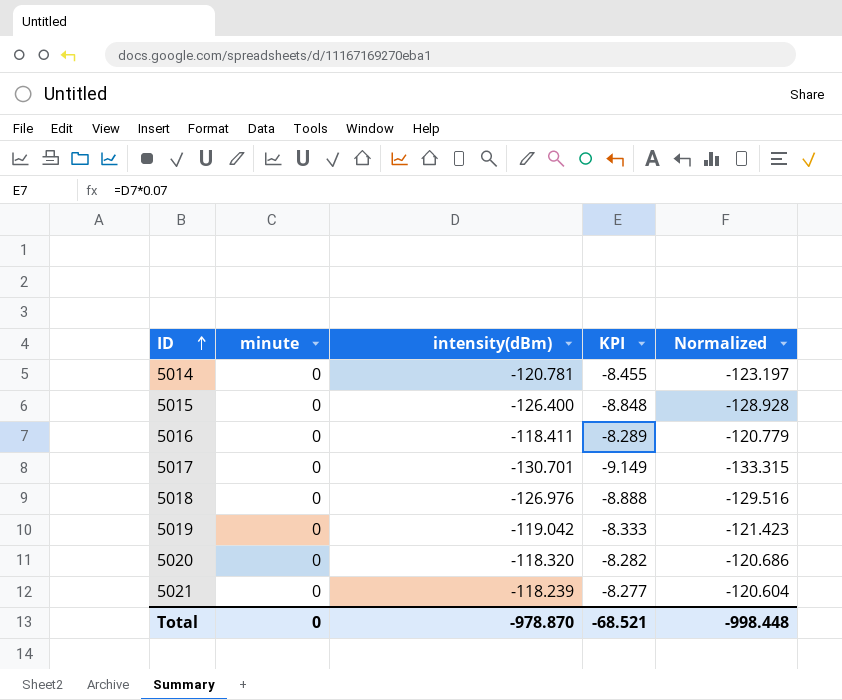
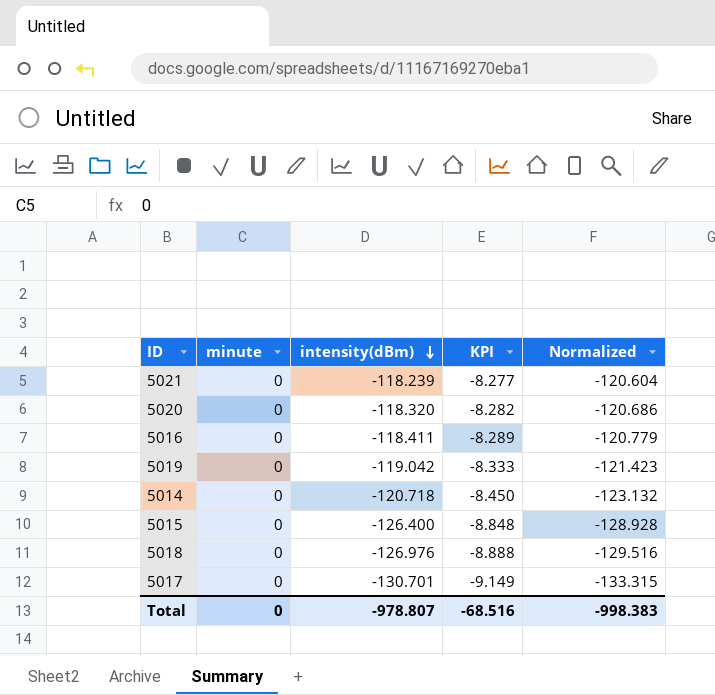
row order: ID ascending -> intensity(dBm) descending
5014 | intensity(dBm): -120.781 -> -120.718
5014 | KPI: -8.455 -> -8.450
5014 | Normalized: -123.197 -> -123.132
Total | intensity(dBm): -978.870 -> -978.807
Total | KPI: -68.521 -> -68.516
Total | Normalized: -998.448 -> -998.383

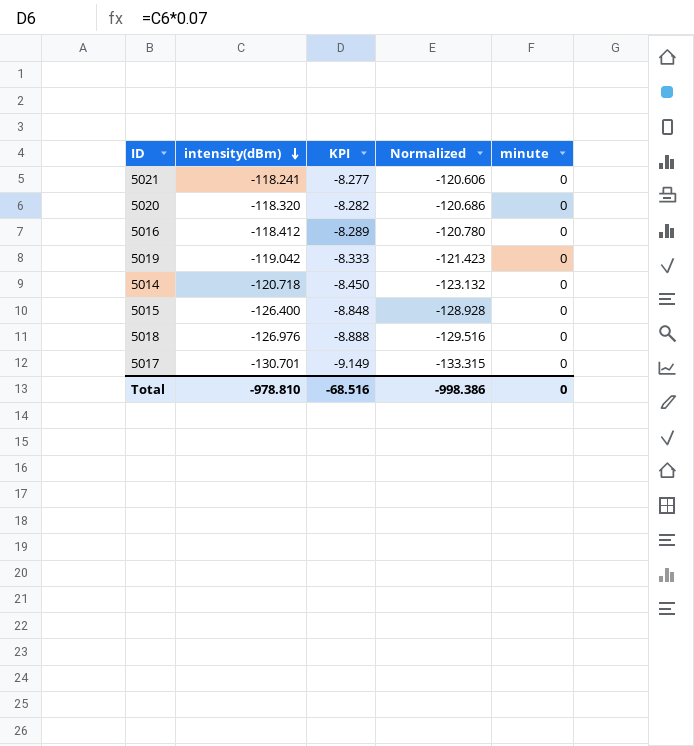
column minute | position: 2 -> 5
5021 | intensity(dBm): -118.239 -> -118.241
5021 | Normalized: -120.604 -> -120.606
5016 | intensity(dBm): -118.411 -> -118.412
5016 | Normalized: -120.779 -> -120.780
Total | intensity(dBm): -978.807 -> -978.810
Total | Normalized: -998.383 -> -998.386

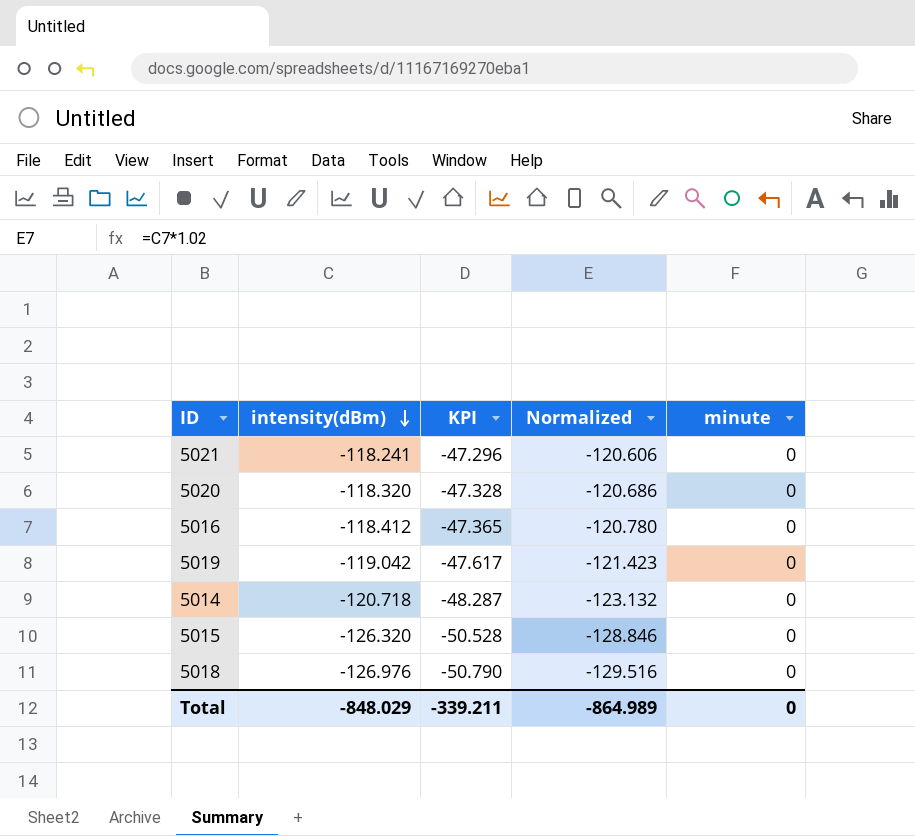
column KPI | formula: [intensity(dBm)] * 0.07 -> [intensity(dBm)] * 0.4
row 5017: -130.701 | -9.149 | -133.315 | 0 -> none
5015 | intensity(dBm): -126.400 -> -126.320
5015 | Normalized: -128.928 -> -128.846
Total | intensity(dBm): -978.810 -> -848.029
Total | KPI: -68.516 -> -339.211
Total | Normalized: -998.386 -> -864.989

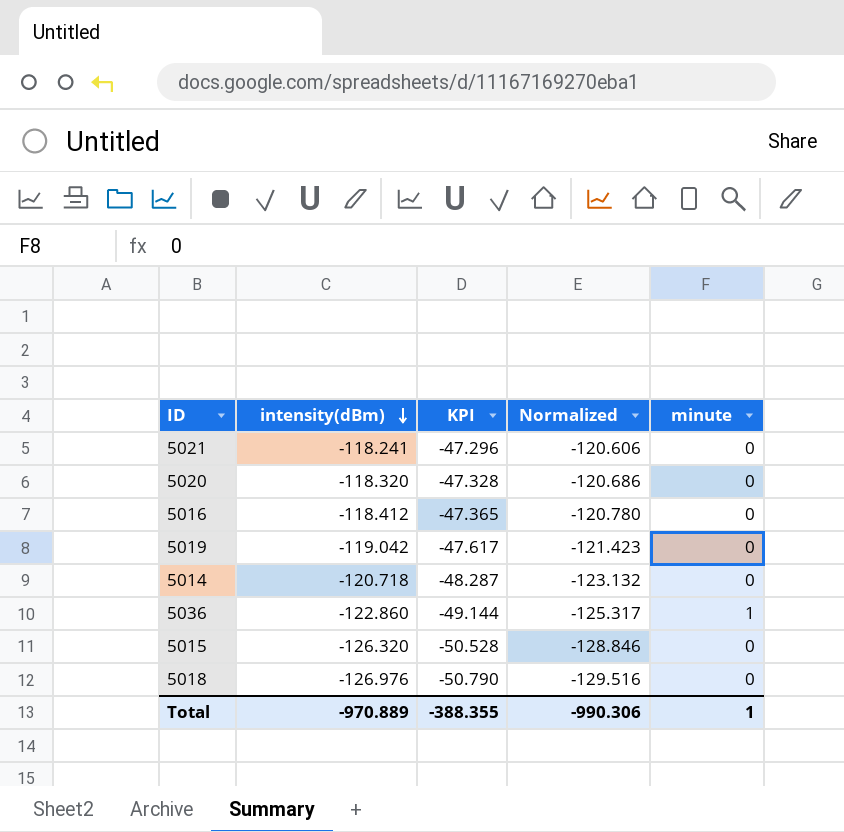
row 5036: none -> -122.860 | -49.144 | -125.317 | 1
Total | intensity(dBm): -848.029 -> -970.889
Total | KPI: -339.211 -> -388.355
Total | Normalized: -864.989 -> -990.306
Total | minute: 0 -> 1

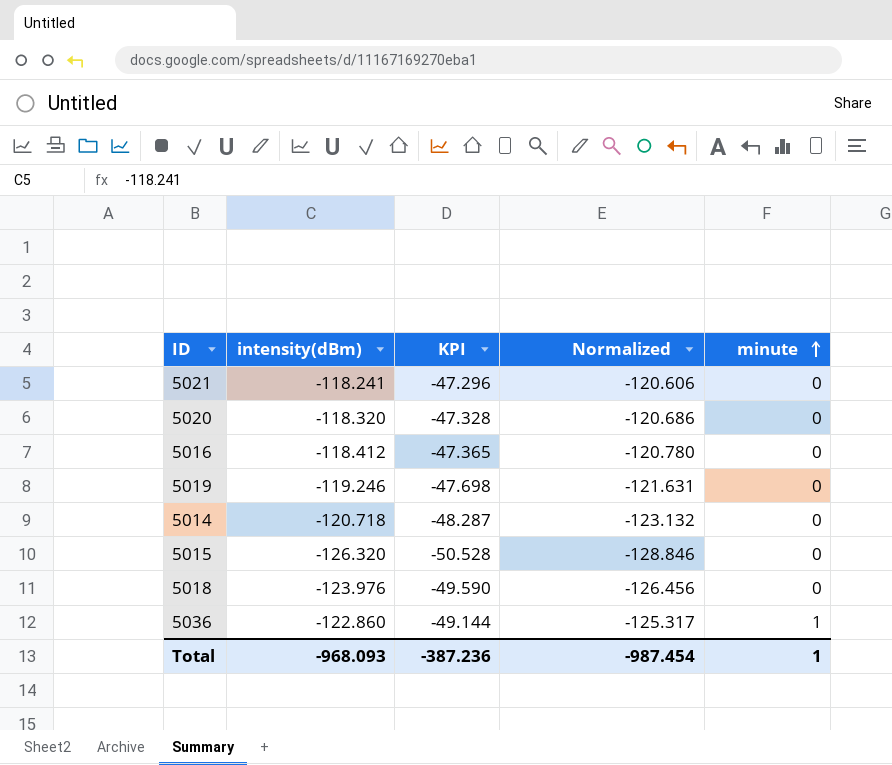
row order: intensity(dBm) descending -> minute ascending
5019 | intensity(dBm): -119.042 -> -119.246
5019 | KPI: -47.617 -> -47.698
5019 | Normalized: -121.423 -> -121.631
5018 | intensity(dBm): -126.976 -> -123.976
5018 | KPI: -50.790 -> -49.590
5018 | Normalized: -129.516 -> -126.456
Total | intensity(dBm): -970.889 -> -968.093
Total | KPI: -388.355 -> -387.236
Total | Normalized: -990.306 -> -987.454

